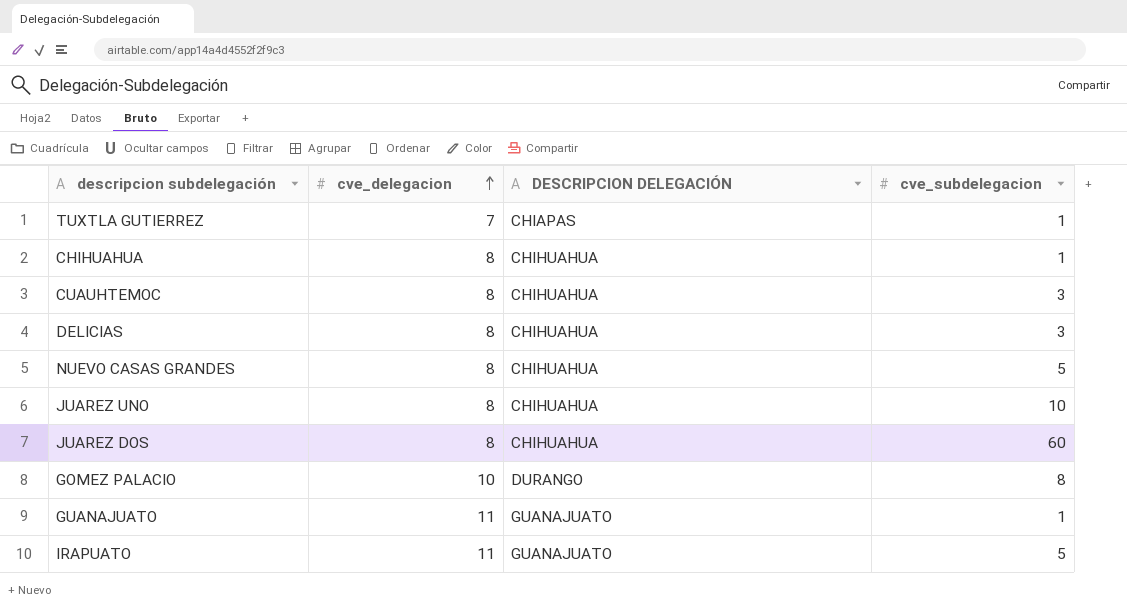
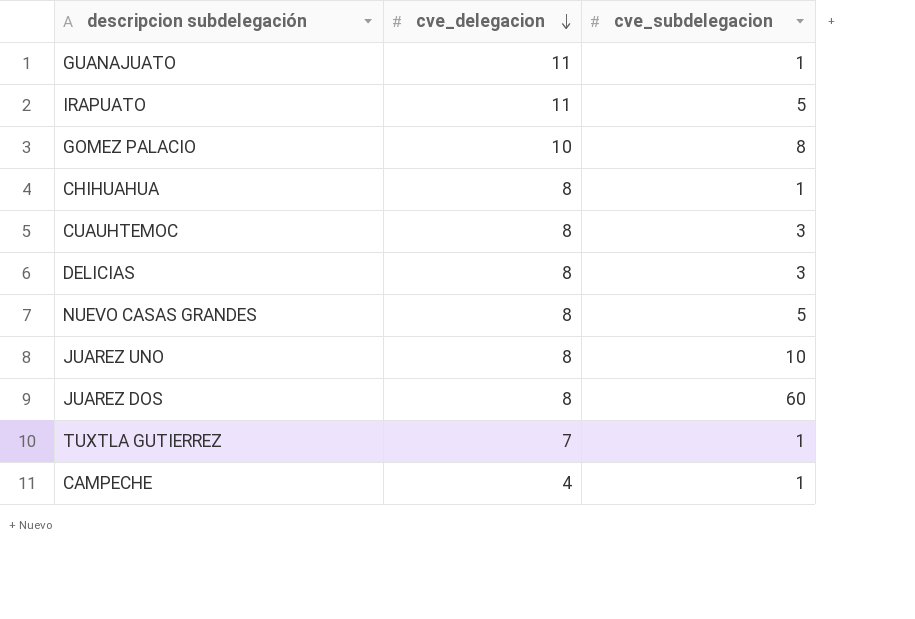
row order: cve_delegacion ascending -> cve_delegacion descending
column DESCRIPCION DELEGACIÓN | position: 3 -> none
row CAMPECHE: none -> 4 | 1

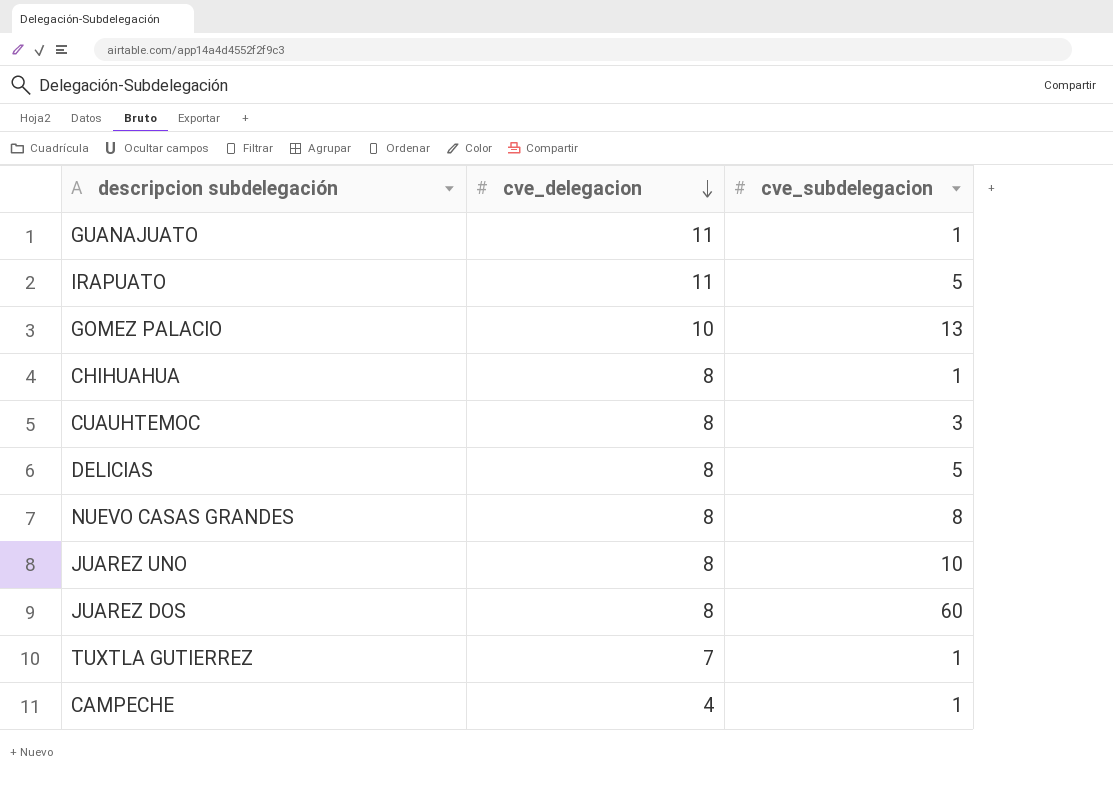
GOMEZ PALACIO | cve_subdelegacion: 8 -> 13
DELICIAS | cve_subdelegacion: 3 -> 5
NUEVO CASAS GRANDES | cve_subdelegacion: 5 -> 8

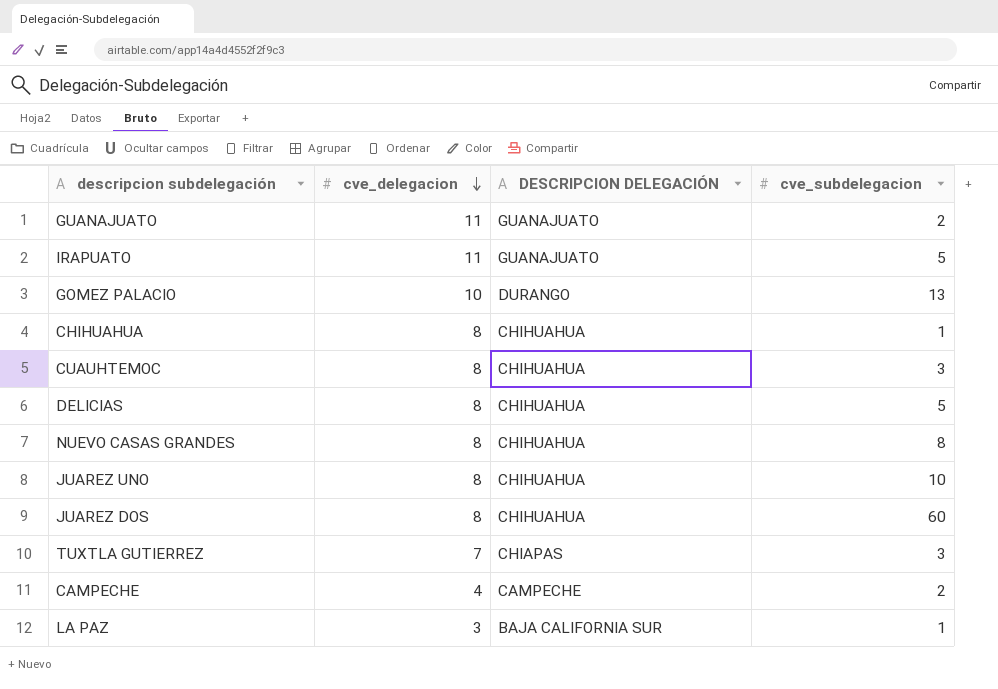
column DESCRIPCION DELEGACIÓN | position: none -> 3
GUANAJUATO | cve_subdelegacion: 1 -> 2
TUXTLA GUTIERREZ | cve_subdelegacion: 1 -> 3
CAMPECHE | cve_subdelegacion: 1 -> 2
row LA PAZ: none -> 3 | BAJA CALIFORNIA SUR | 1

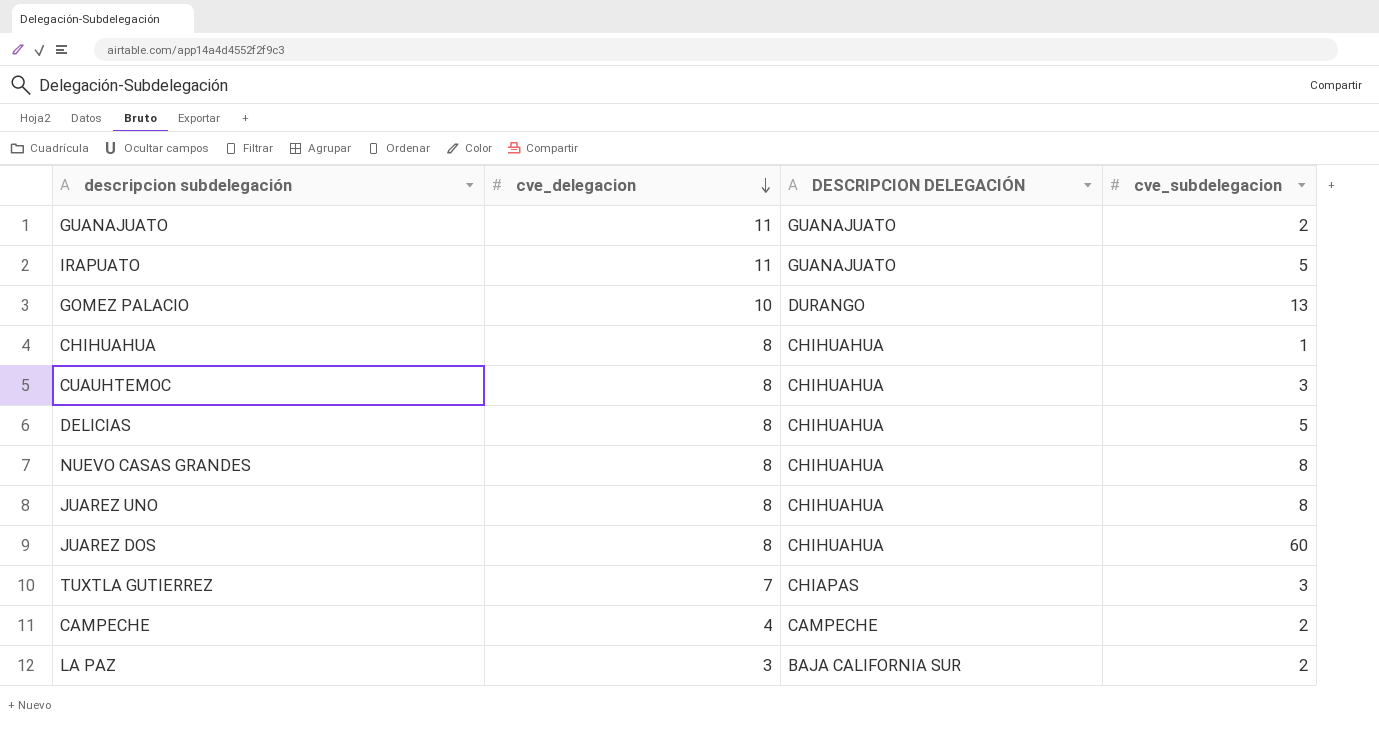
JUAREZ UNO | cve_subdelegacion: 10 -> 8
LA PAZ | cve_subdelegacion: 1 -> 2

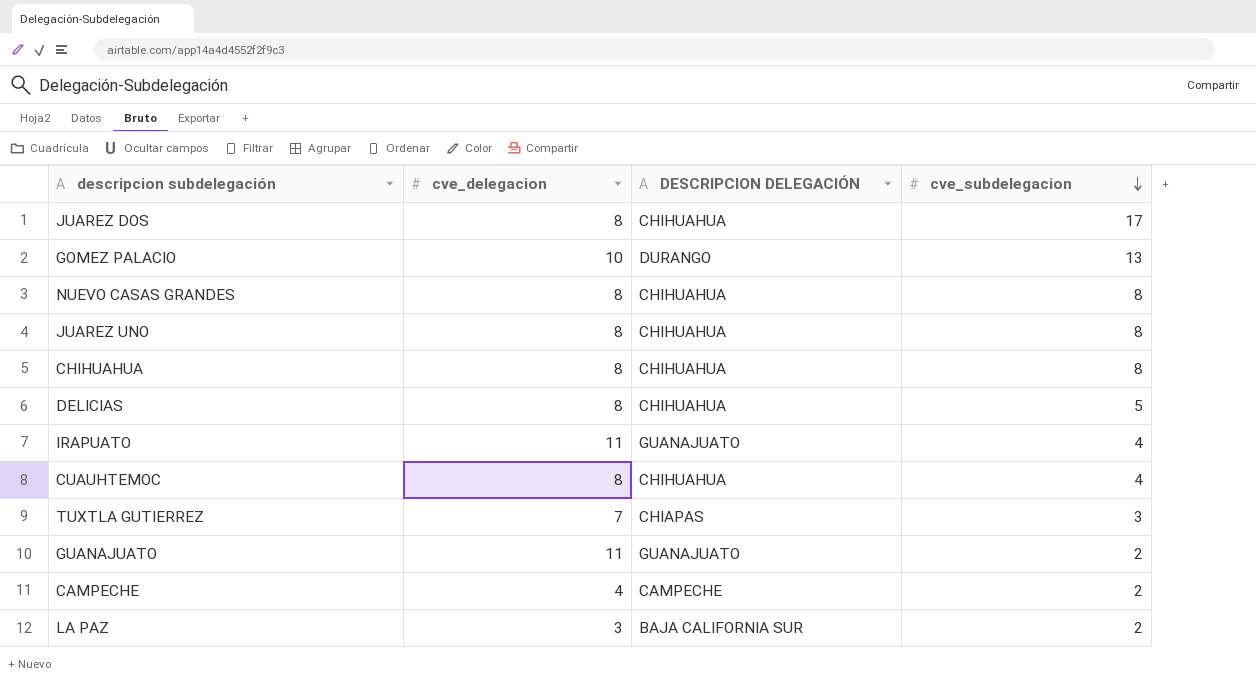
row order: cve_delegacion descending -> cve_subdelegacion descending
JUAREZ DOS | cve_subdelegacion: 60 -> 17
CHIHUAHUA | cve_subdelegacion: 1 -> 8
IRAPUATO | cve_subdelegacion: 5 -> 4
CUAUHTEMOC | cve_subdelegacion: 3 -> 4

